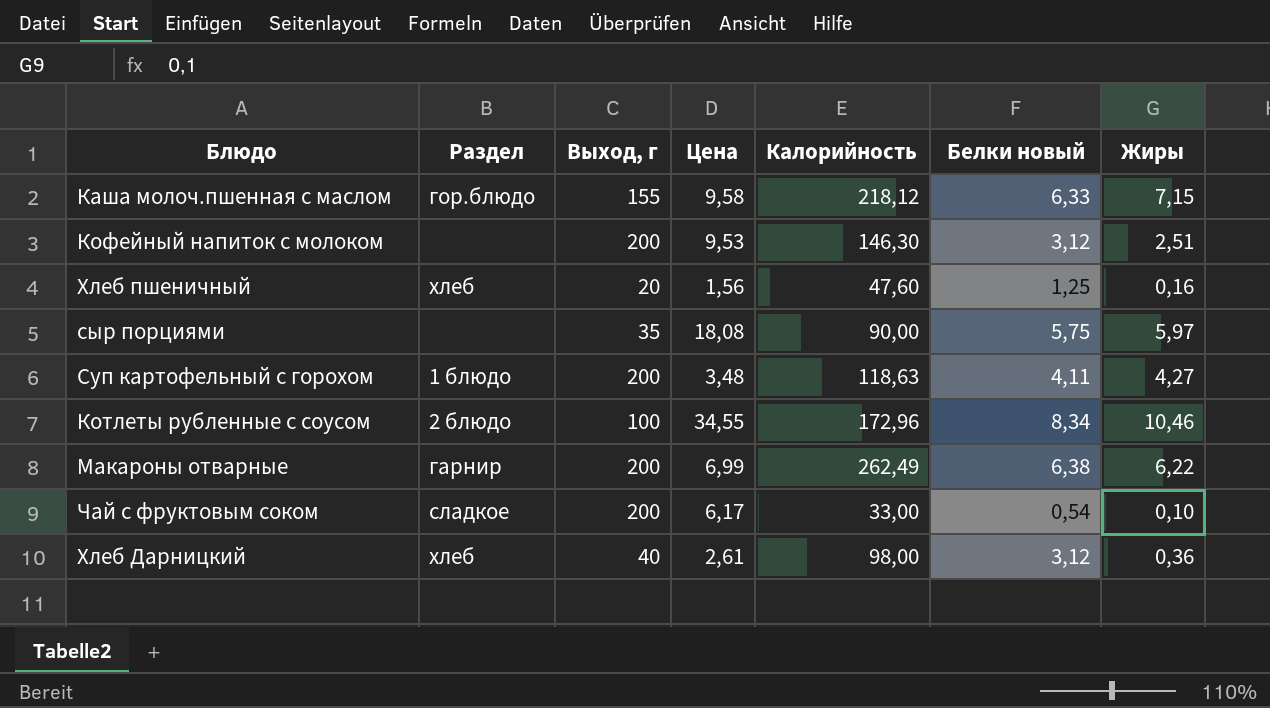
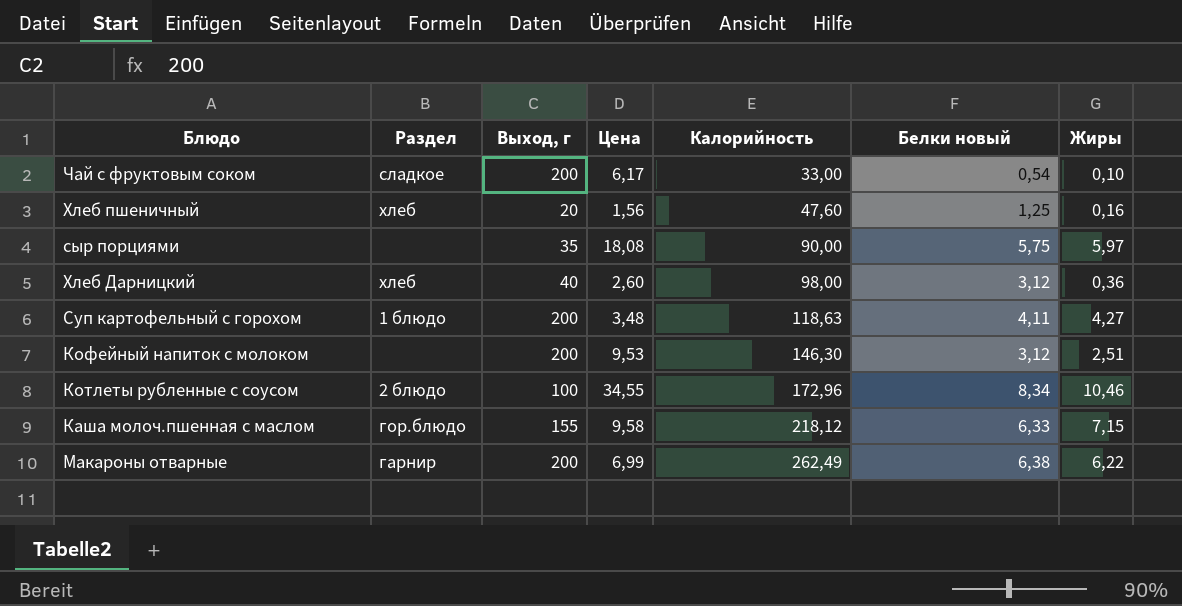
row order: none -> Калорийность ascending
Хлеб Дарницкий | Цена: 2,61 -> 2,60

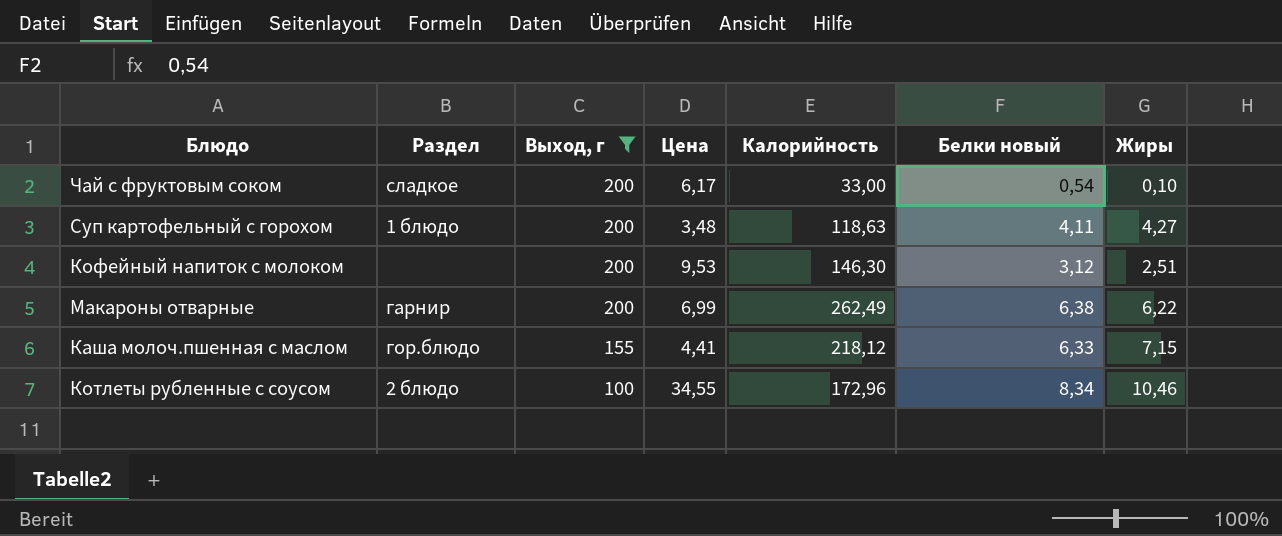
filter: none -> Выход, г >= 100
row order: Калорийность ascending -> Выход, г descending
Каша молоч.пшенная с маслом | Цена: 9,58 -> 4,41

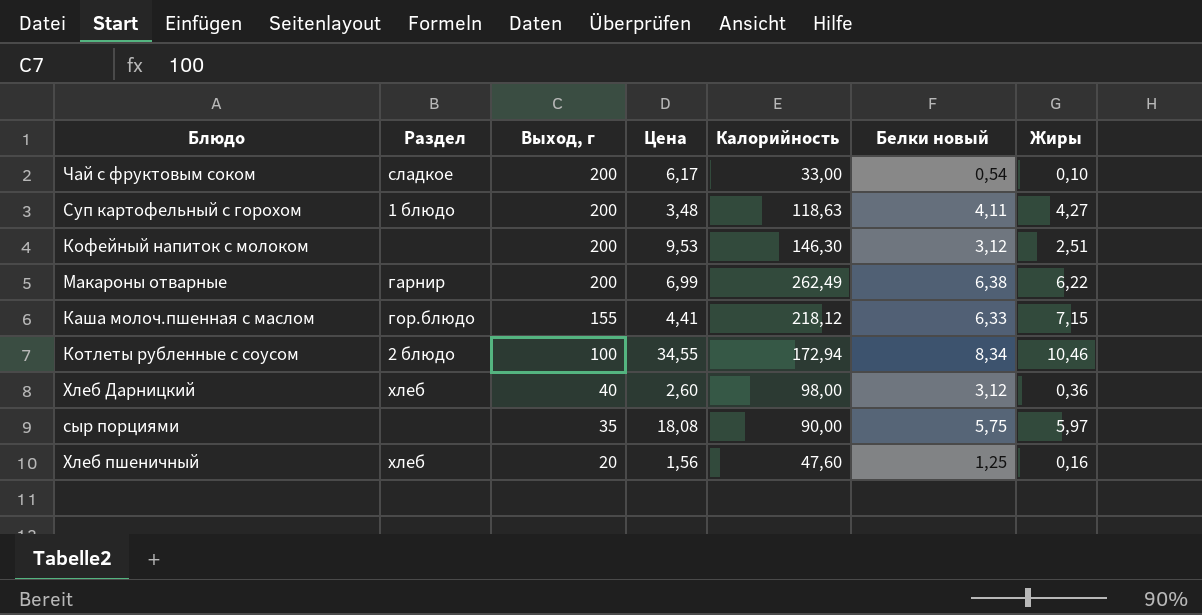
filter: Выход, г >= 100 -> none
Котлеты рубленные с соусом | Калорийность: 172,96 -> 172,94

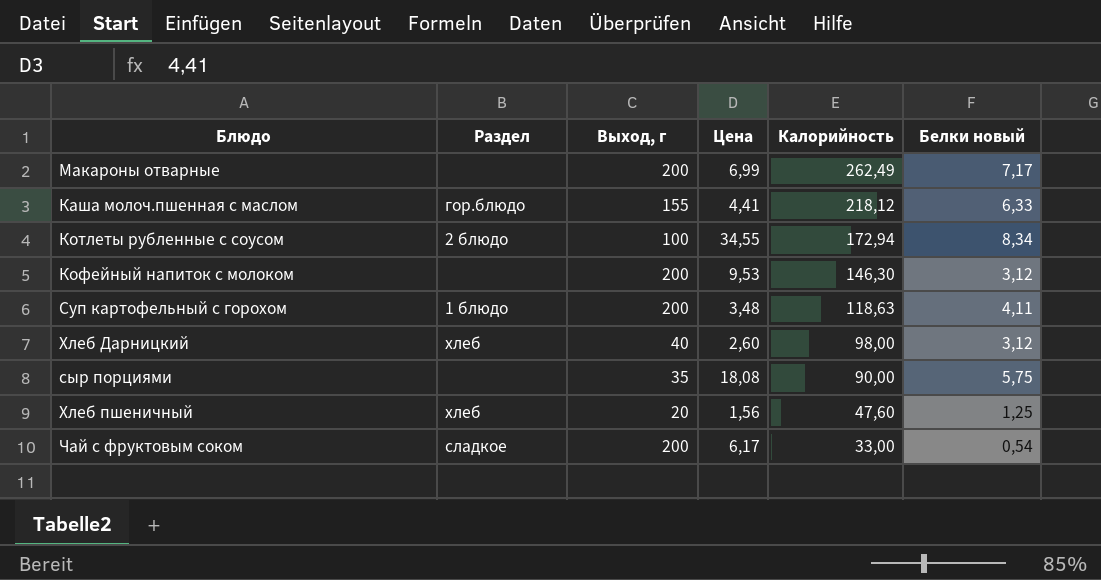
row order: Выход, г descending -> Калорийность descending
column Жиры | position: 7 -> none
Макароны отварные | Раздел: гарнир -> none
Макароны отварные | Белки новый: 6,38 -> 7,17

